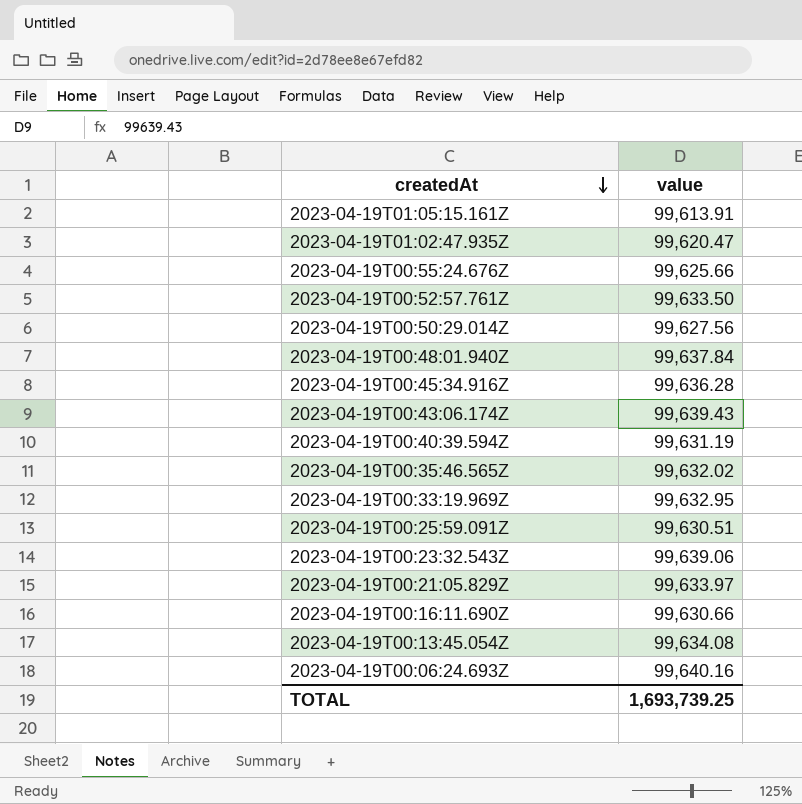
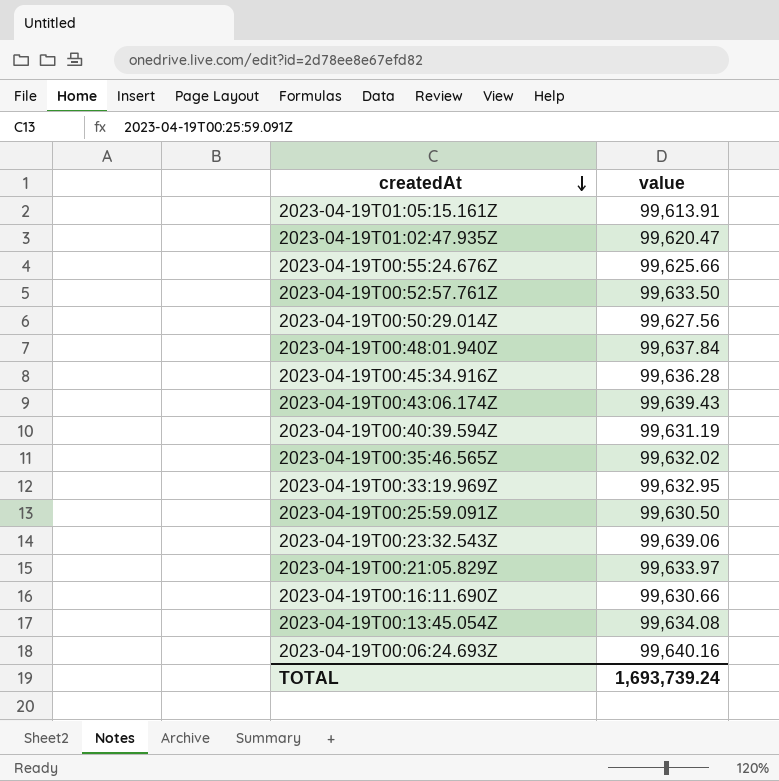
2023-04-19T00:25:59.091Z | value: 99,630.51 -> 99,630.50
TOTAL | value: 1,693,739.25 -> 1,693,739.24

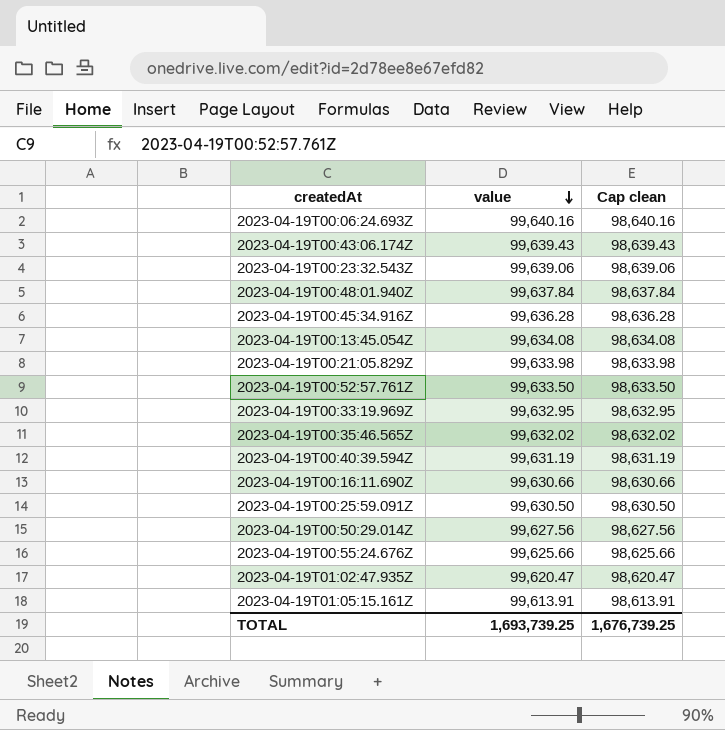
row order: createdAt descending -> value descending
column Cap clean | formula: none -> [value] - 1000
2023-04-19T00:21:05.829Z | value: 99,633.97 -> 99,633.98
TOTAL | value: 1,693,739.24 -> 1,693,739.25

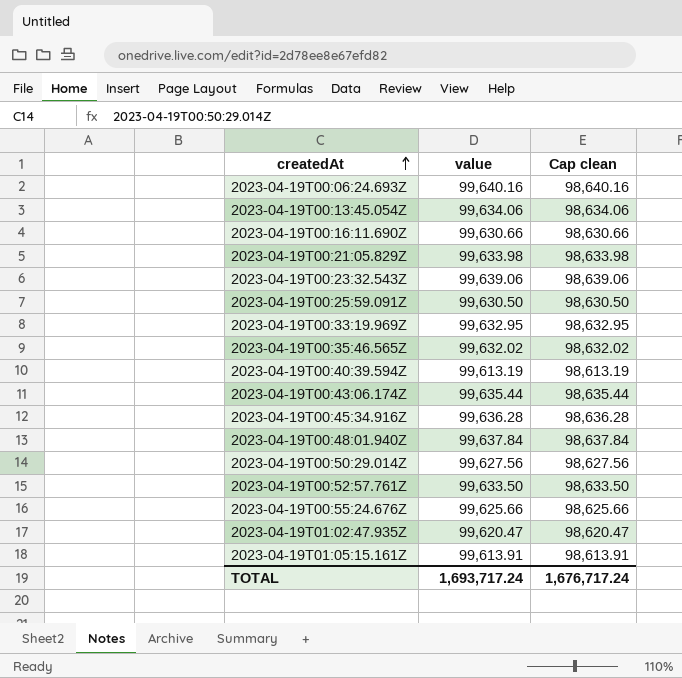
row order: value descending -> createdAt ascending
2023-04-19T00:13:45.054Z | value: 99,634.08 -> 99,634.06
2023-04-19T00:13:45.054Z | Cap clean: 98,634.08 -> 98,634.06
2023-04-19T00:40:39.594Z | value: 99,631.19 -> 99,613.19
2023-04-19T00:40:39.594Z | Cap clean: 98,631.19 -> 98,613.19
2023-04-19T00:43:06.174Z | value: 99,639.43 -> 99,635.44
2023-04-19T00:43:06.174Z | Cap clean: 98,639.43 -> 98,635.44
TOTAL | value: 1,693,739.25 -> 1,693,717.24
TOTAL | Cap clean: 1,676,739.25 -> 1,676,717.24

